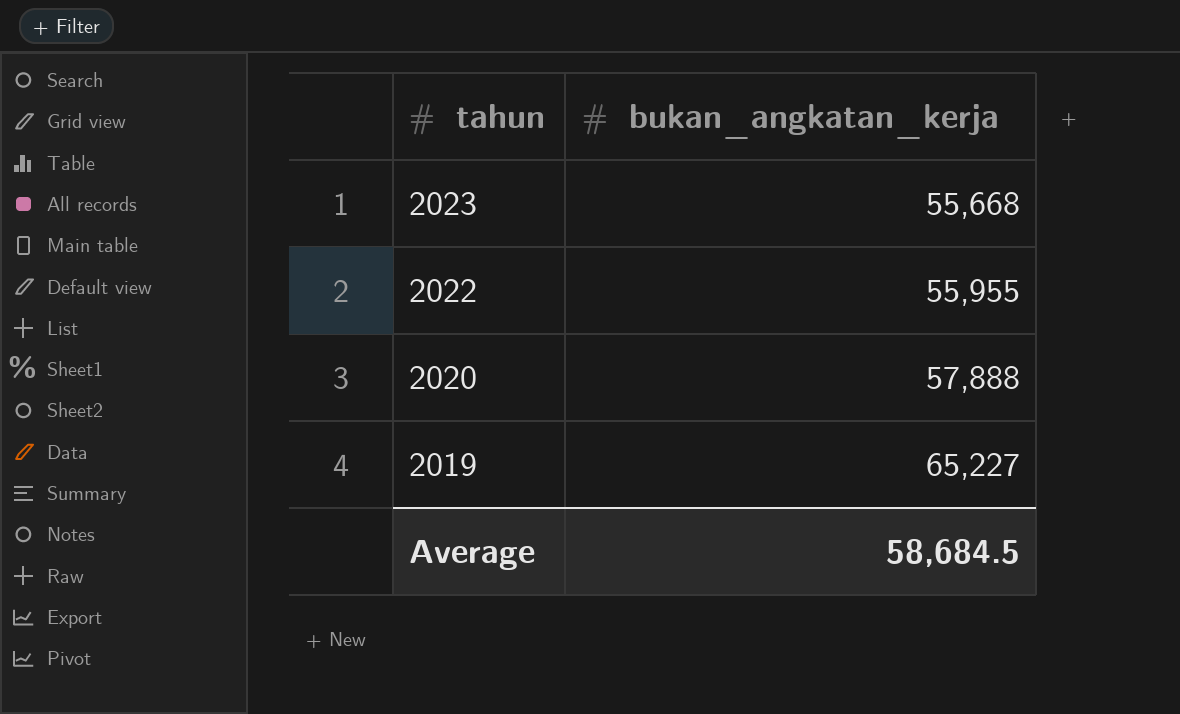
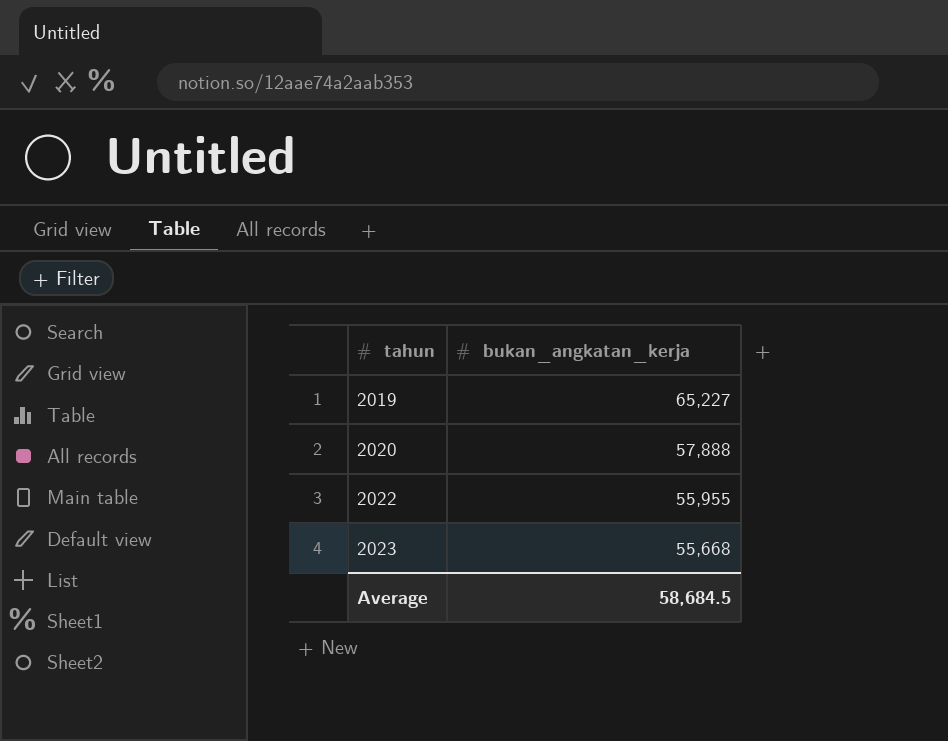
row order: tahun descending -> tahun ascending

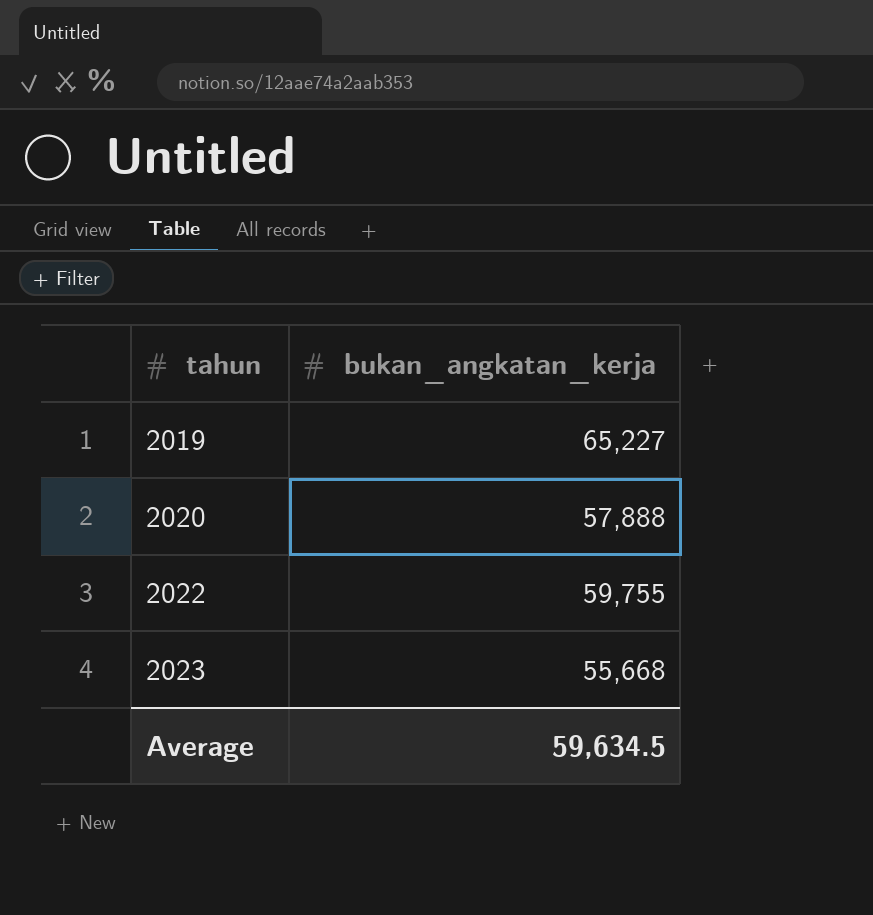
2022 | bukan_angkatan_kerja: 55,955 -> 59,755
Average | bukan_angkatan_kerja: 58,684.5 -> 59,634.5

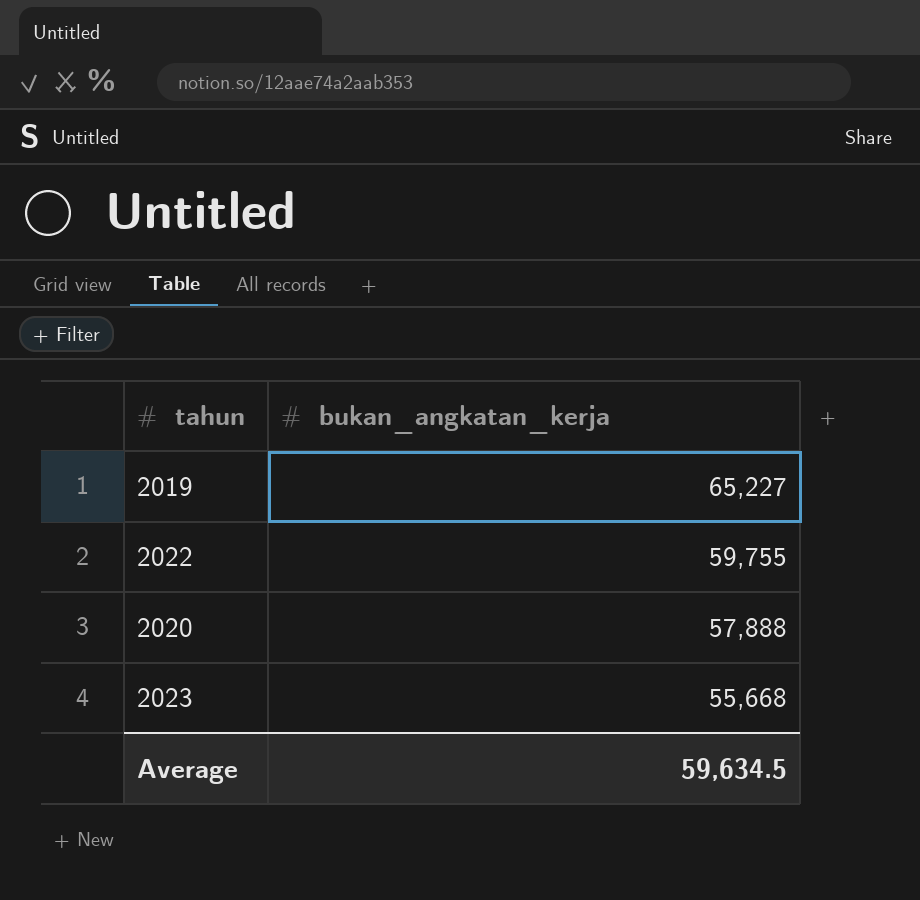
row order: tahun ascending -> bukan_angkatan_kerja descending

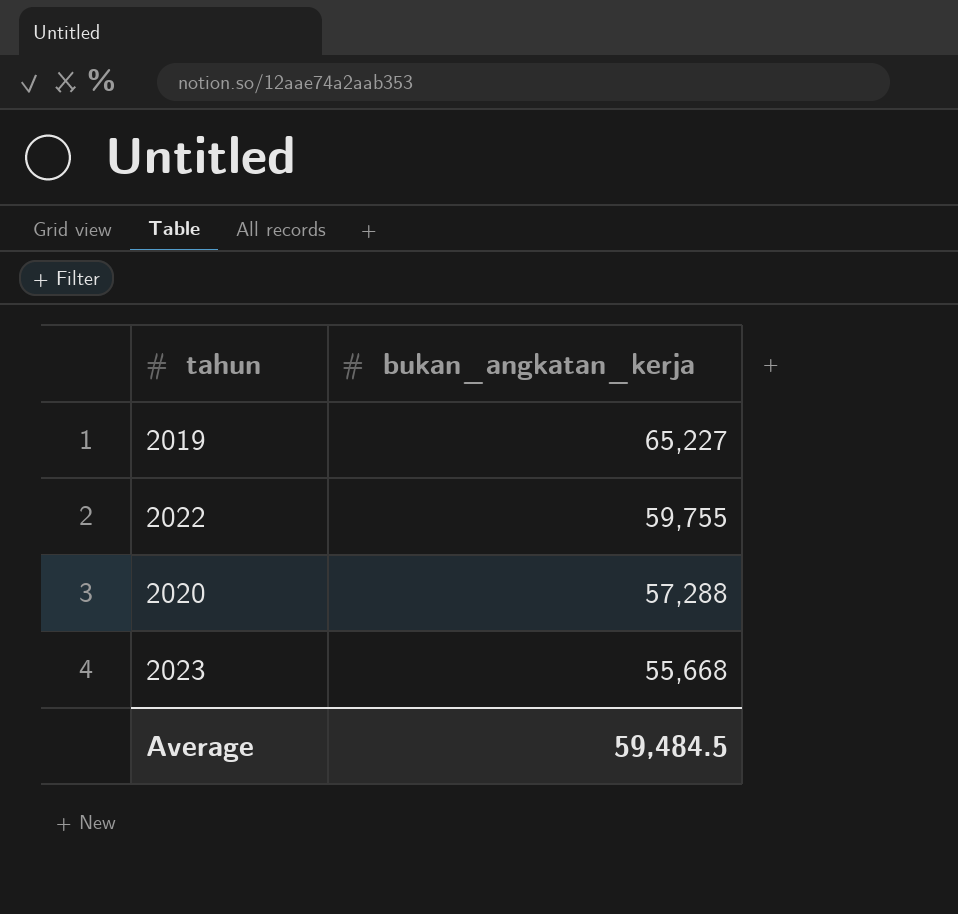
2020 | bukan_angkatan_kerja: 57,888 -> 57,288
Average | bukan_angkatan_kerja: 59,634.5 -> 59,484.5

